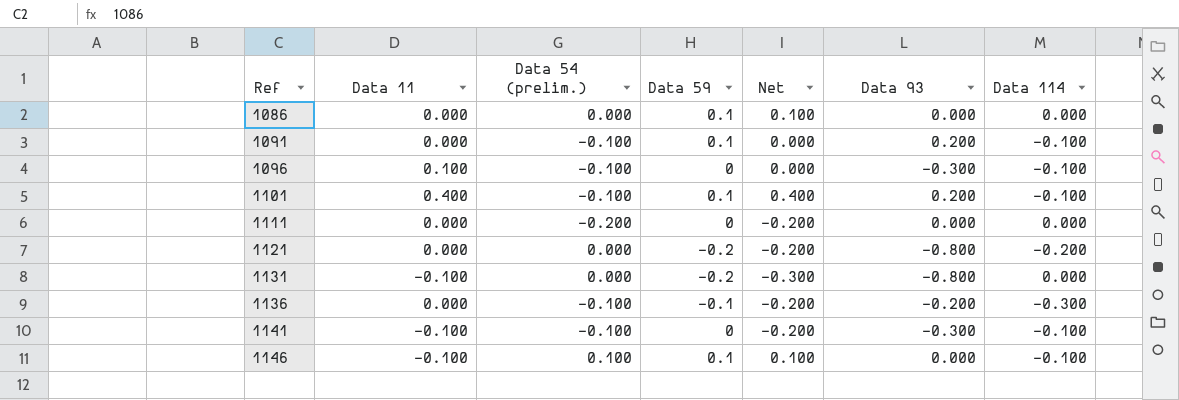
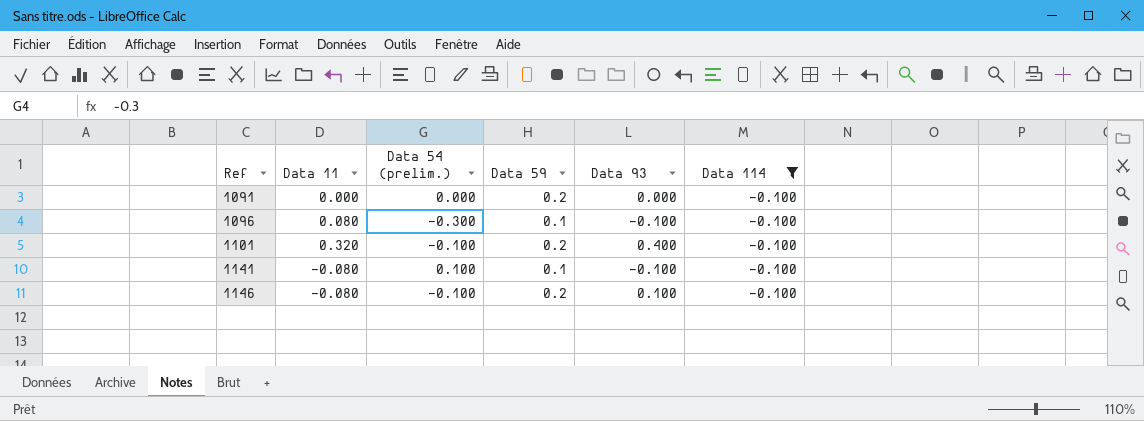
filter: none -> Data 114 = -0.100
column Net | formula: [Data 11] + [Data 54 (prelim.)] + [Data 59] -> none
1091 | Data 54 (prelim.): -0.100 -> 0.000
1091 | Data 59: 0.1 -> 0.2
1091 | Data 93: 0.200 -> 0.000
1096 | Data 11: 0.100 -> 0.080
1096 | Data 54 (prelim.): -0.100 -> -0.300
1096 | Data 59: 0 -> 0.1
1096 | Data 93: -0.300 -> -0.100
1101 | Data 11: 0.400 -> 0.320
1101 | Data 59: 0.1 -> 0.2
1101 | Data 93: 0.200 -> 0.400
1141 | Data 11: -0.100 -> -0.080
1141 | Data 54 (prelim.): -0.100 -> 0.100
1141 | Data 59: 0 -> 0.1
1141 | Data 93: -0.300 -> -0.100
1146 | Data 11: -0.100 -> -0.080
1146 | Data 54 (prelim.): 0.100 -> -0.100
1146 | Data 59: 0.1 -> 0.2
1146 | Data 93: 0.000 -> 0.100

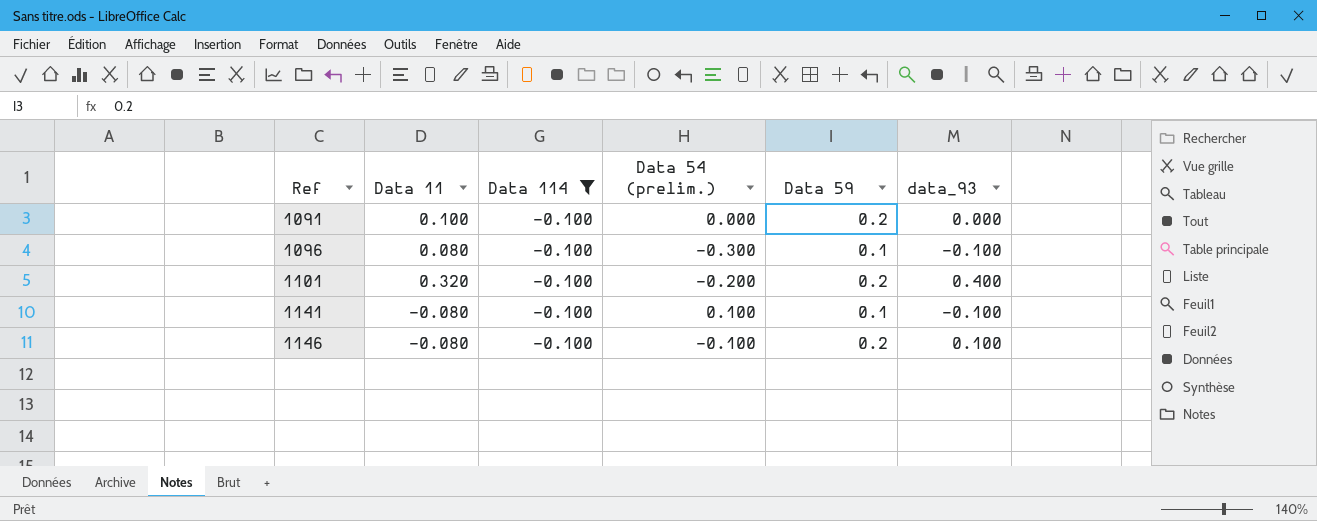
column Data 114 | position: 6 -> 3
column name: Data 93 -> data_93
1091 | Data 11: 0.000 -> 0.100
1101 | Data 54 (prelim.): -0.100 -> -0.200

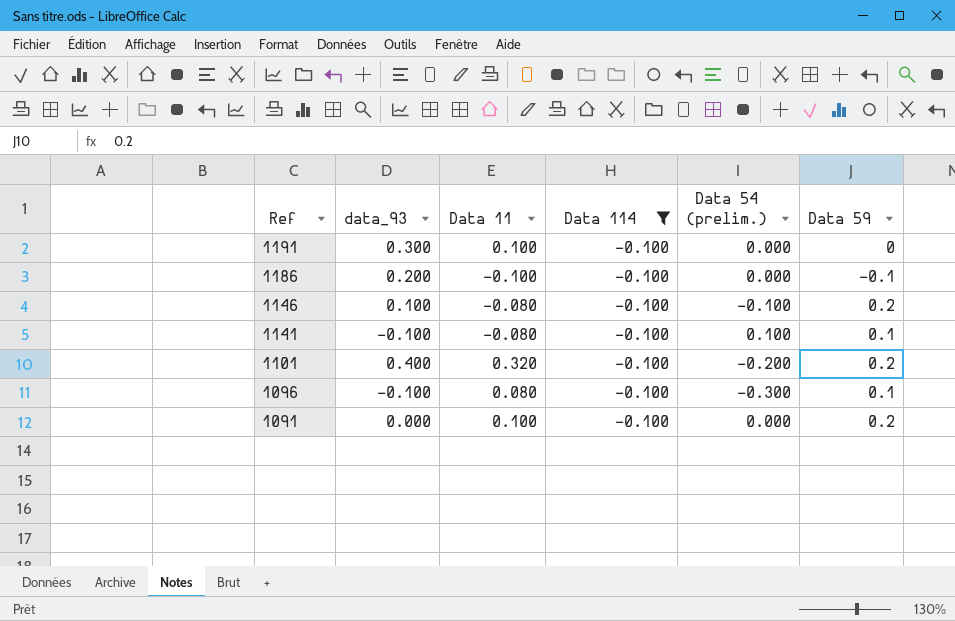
row order: Ref ascending -> Ref descending
column data_93 | position: 6 -> 2
row 1191: none -> 0.300 | 0.100 | -0.100 | 0.000 | 0
row 1186: none -> 0.200 | -0.100 | -0.100 | 0.000 | -0.1

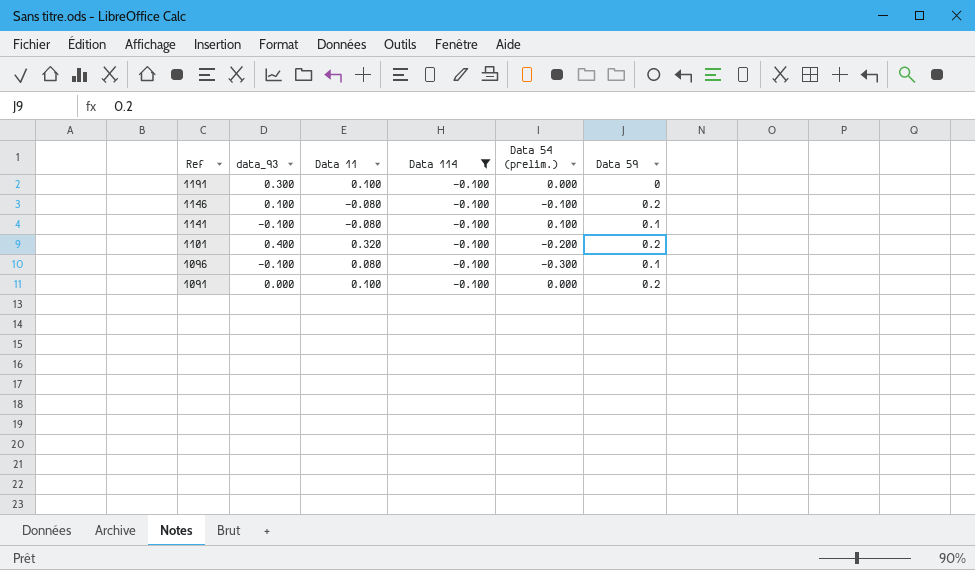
row 1186: 0.200 | -0.100 | -0.100 | 0.000 | -0.1 -> none

